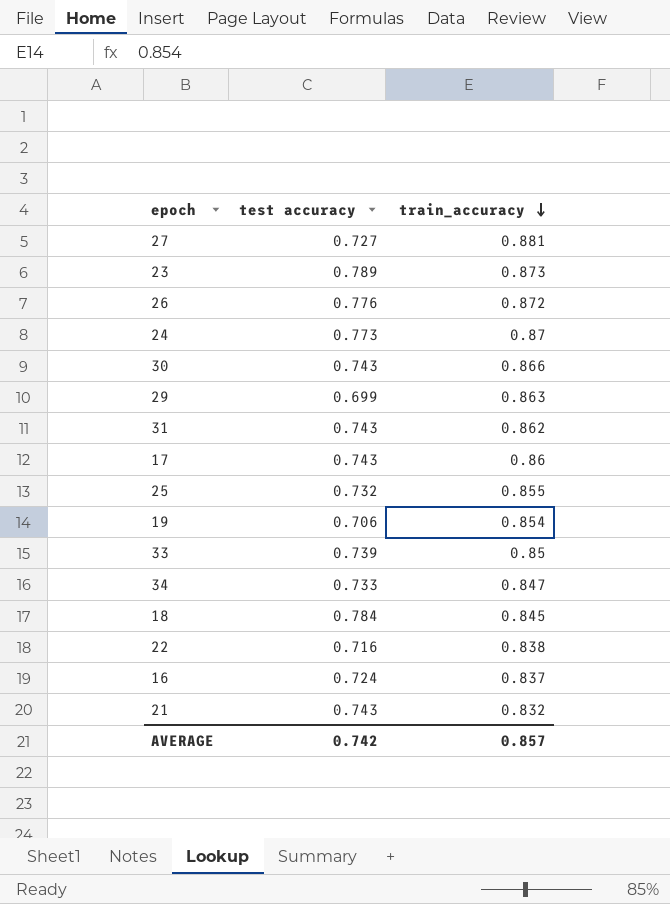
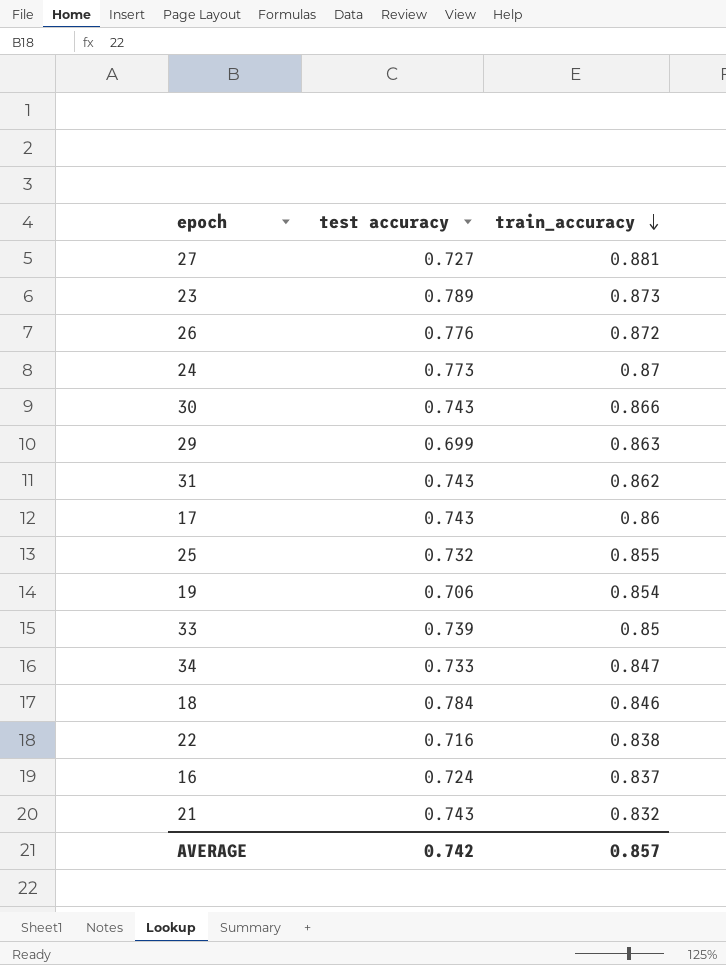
18 | train_accuracy: 0.845 -> 0.846

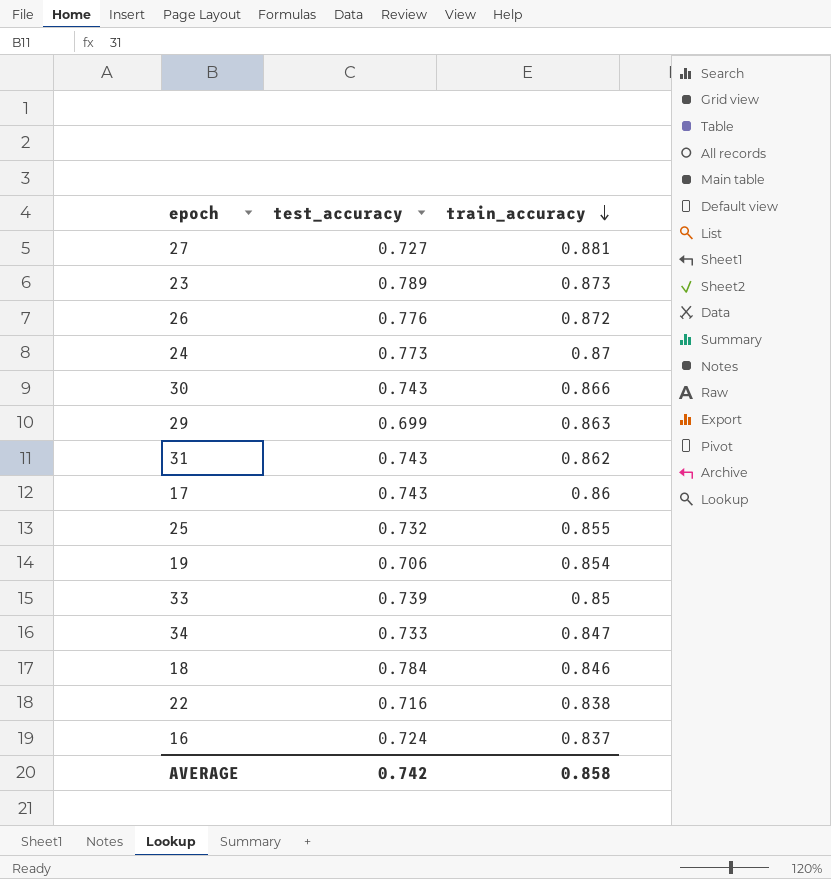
column name: test accuracy -> test_accuracy
row 21: 0.743 | 0.832 -> none
AVERAGE | train_accuracy: 0.857 -> 0.858

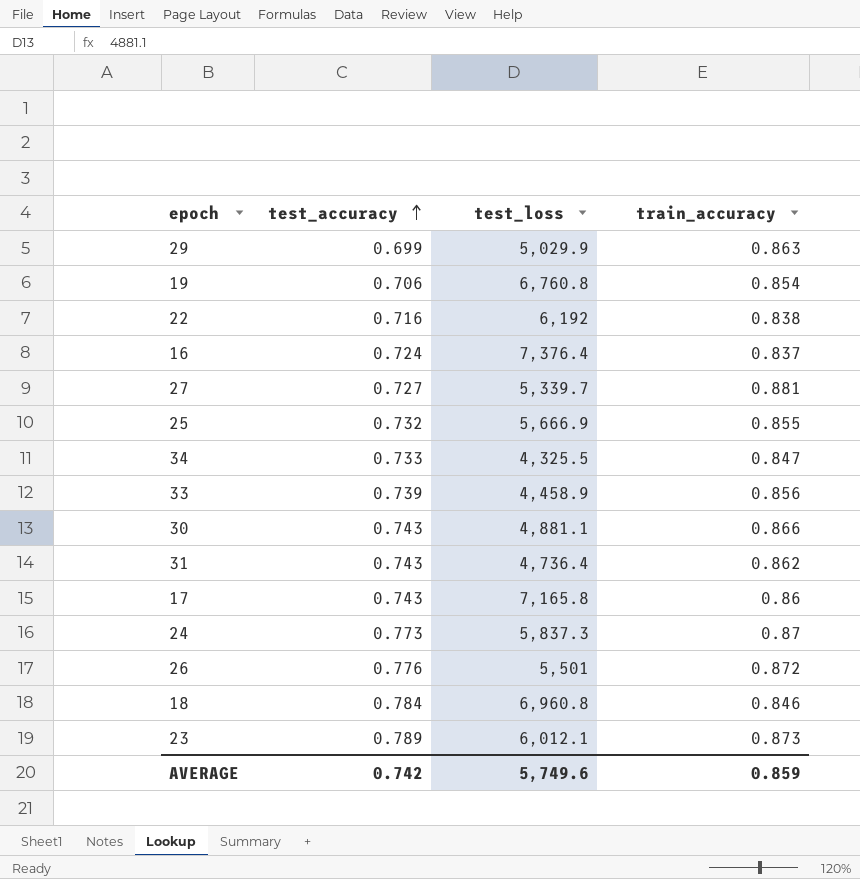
row order: train_accuracy descending -> test_accuracy ascending
column test_loss | position: none -> 3
33 | train_accuracy: 0.85 -> 0.856
AVERAGE | train_accuracy: 0.858 -> 0.859

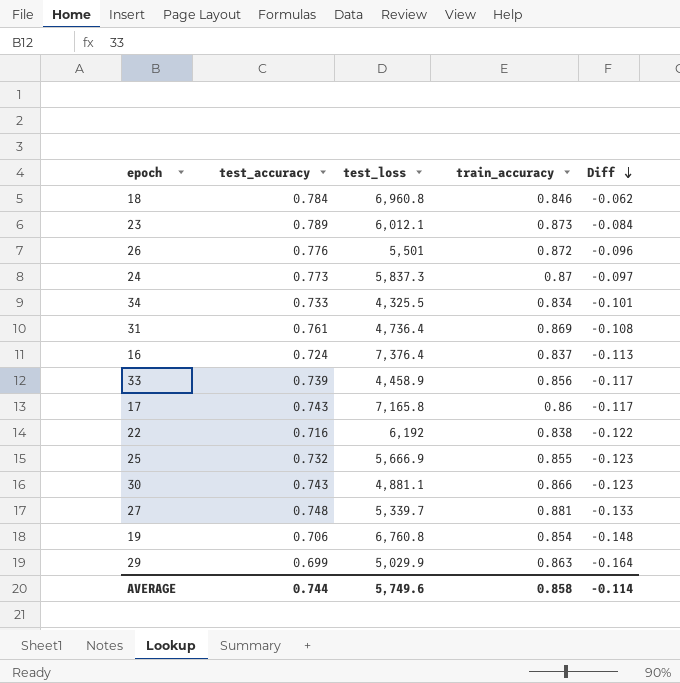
row order: test_accuracy ascending -> Diff descending
column Diff | formula: none -> [test_accuracy] - [train_accuracy]
34 | train_accuracy: 0.847 -> 0.834
31 | test_accuracy: 0.743 -> 0.761
31 | train_accuracy: 0.862 -> 0.869
27 | test_accuracy: 0.727 -> 0.748
AVERAGE | test_accuracy: 0.742 -> 0.744
AVERAGE | train_accuracy: 0.859 -> 0.858

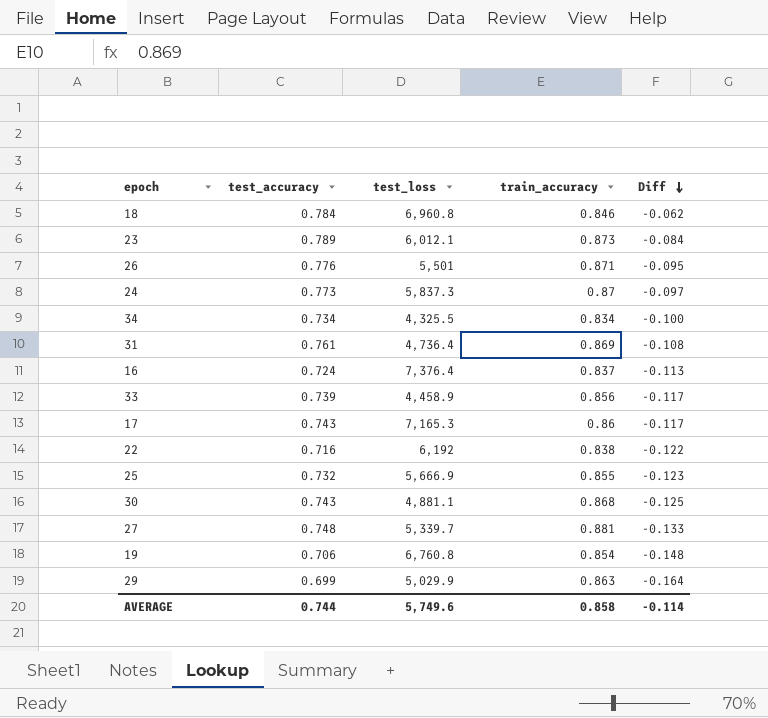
26 | train_accuracy: 0.872 -> 0.871
26 | Diff: -0.096 -> -0.095
34 | test_accuracy: 0.733 -> 0.734
34 | Diff: -0.101 -> -0.100
17 | test_loss: 7,165.8 -> 7,165.3
30 | train_accuracy: 0.866 -> 0.868
30 | Diff: -0.123 -> -0.125

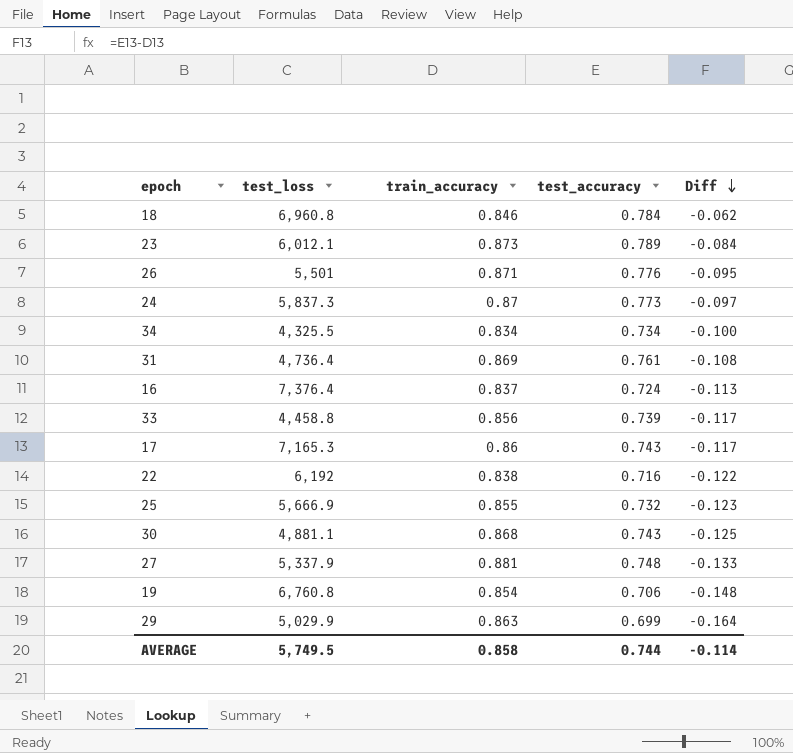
column test_accuracy | position: 2 -> 4
33 | test_loss: 4,458.9 -> 4,458.8
27 | test_loss: 5,339.7 -> 5,337.9
AVERAGE | test_loss: 5,749.6 -> 5,749.5

